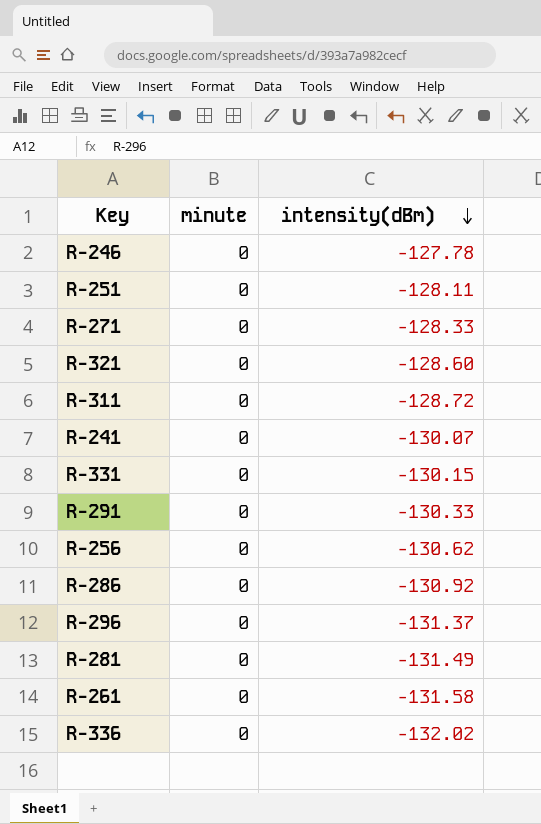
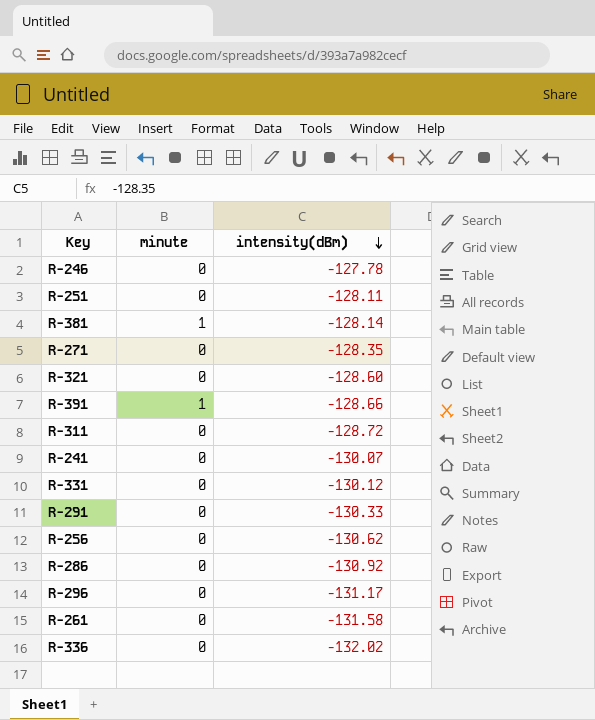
row R-281: 0 | -131.49 -> none
row R-381: none -> 1 | -128.14
R-271 | intensity(dBm): -128.33 -> -128.35
row R-391: none -> 1 | -128.66
R-331 | intensity(dBm): -130.15 -> -130.12
R-296 | intensity(dBm): -131.37 -> -131.17

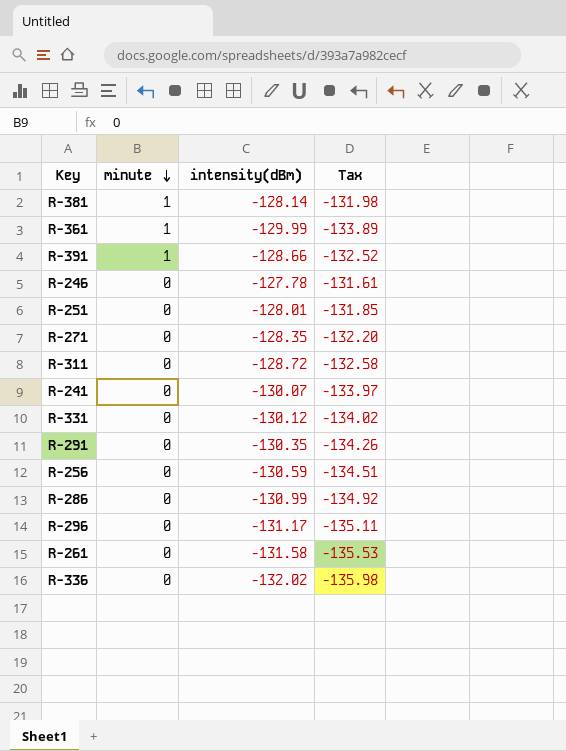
row order: intensity(dBm) descending -> minute descending
column Tax | formula: none -> [intensity(dBm)] * 1.03
row R-321: 0 | -128.60 -> none
row R-361: none -> 1 | -129.99 | -133.89
R-251 | intensity(dBm): -128.11 -> -128.01
R-291 | intensity(dBm): -130.33 -> -130.35
R-256 | intensity(dBm): -130.62 -> -130.59
R-286 | intensity(dBm): -130.92 -> -130.99

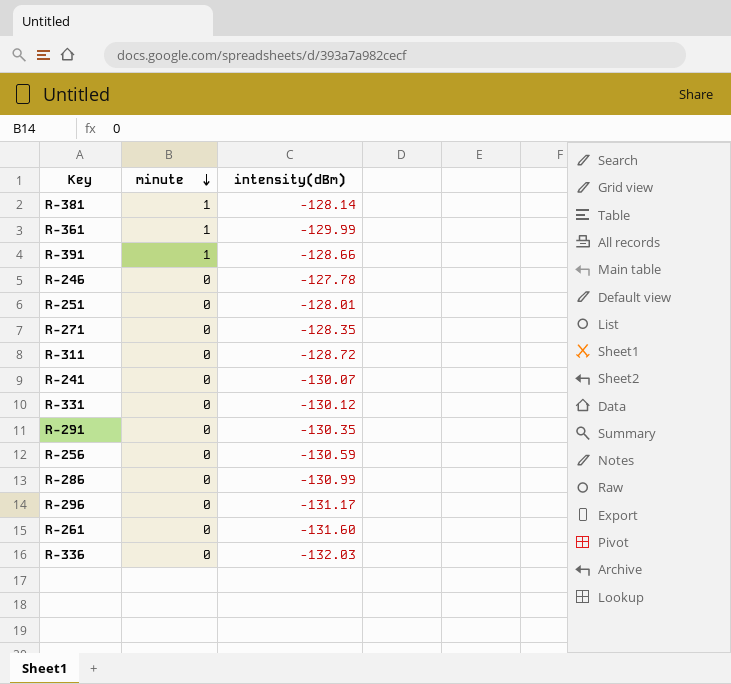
column Tax | formula: [intensity(dBm)] * 1.03 -> none
R-261 | intensity(dBm): -131.58 -> -131.60
R-336 | intensity(dBm): -132.02 -> -132.03

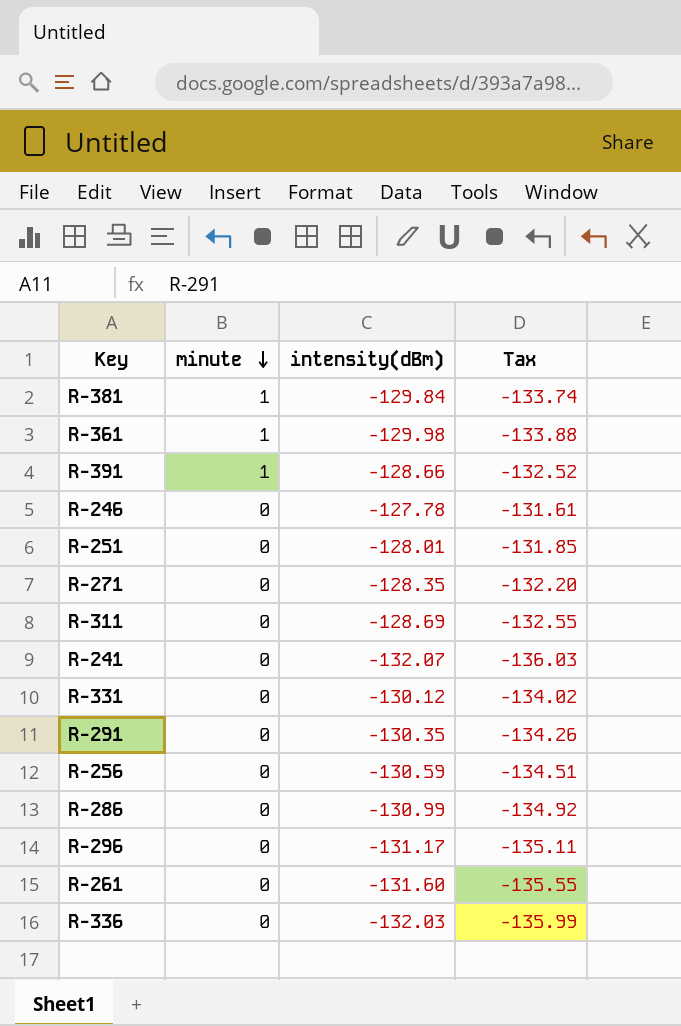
column Tax | formula: none -> [intensity(dBm)] * 1.03
R-381 | intensity(dBm): -128.14 -> -129.84
R-361 | intensity(dBm): -129.99 -> -129.98
R-311 | intensity(dBm): -128.72 -> -128.69
R-241 | intensity(dBm): -130.07 -> -132.07

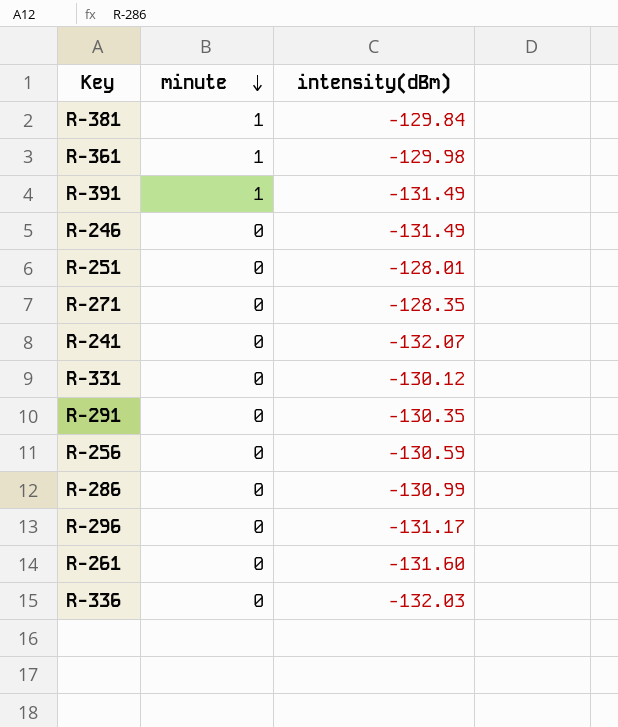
column Tax | formula: [intensity(dBm)] * 1.03 -> none
row R-311: 0 | -128.69 | -132.55 -> none
R-391 | intensity(dBm): -128.66 -> -131.49
R-246 | intensity(dBm): -127.78 -> -131.49

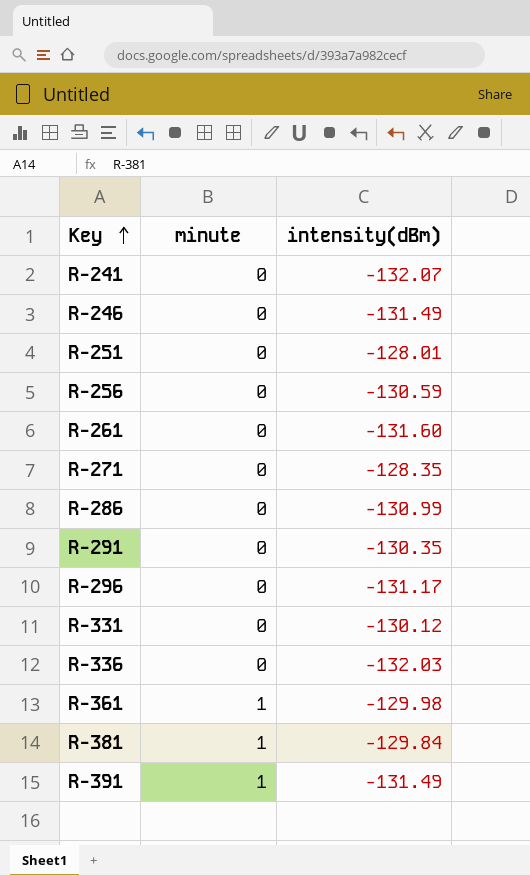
row order: minute descending -> Key ascending

